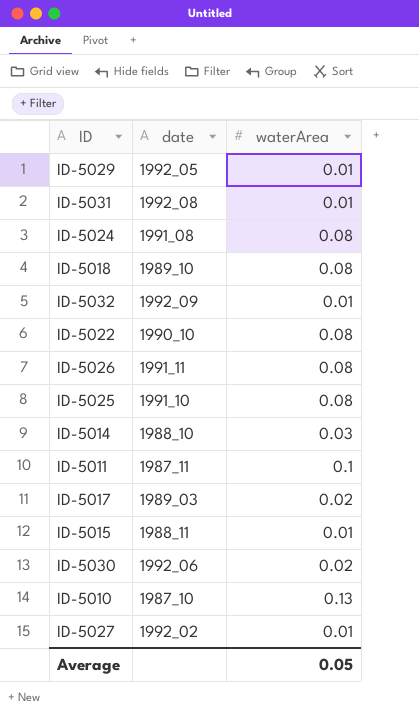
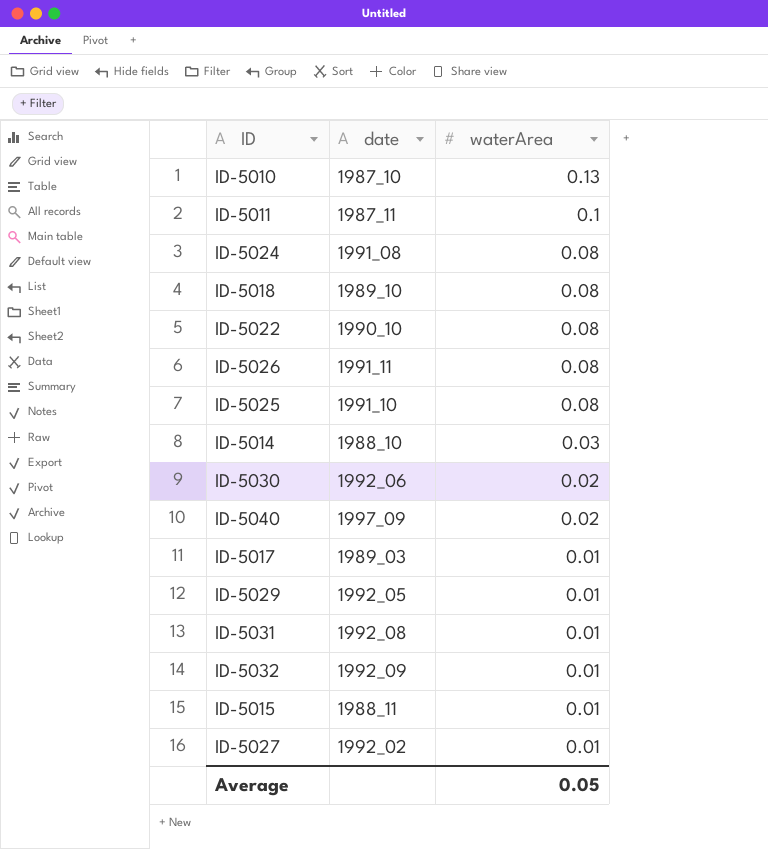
row order: none -> waterArea descending
row ID-5040: none -> 1997_09 | 0.02
ID-5017 | waterArea: 0.02 -> 0.01

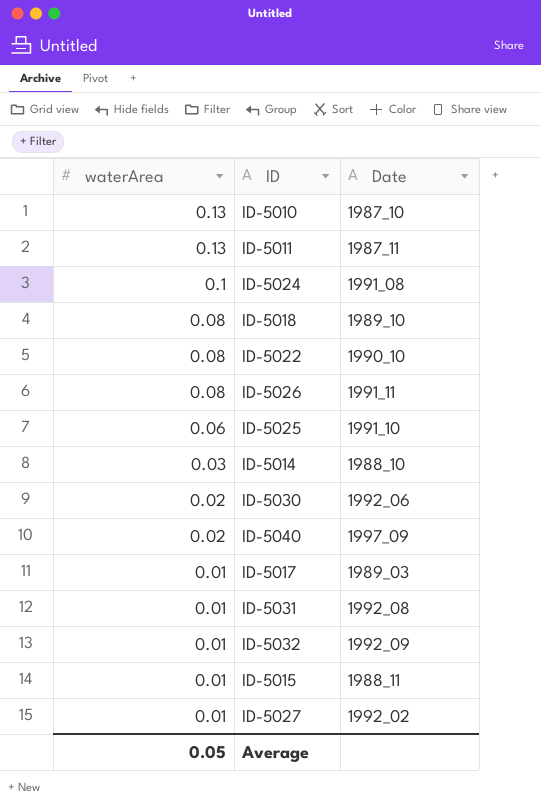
column waterArea | position: 3 -> 1
column name: date -> Date
row ID-5029: 1992_05 | 0.01 -> none
ID-5011 | waterArea: 0.1 -> 0.13
ID-5024 | waterArea: 0.08 -> 0.1
ID-5025 | waterArea: 0.08 -> 0.06

